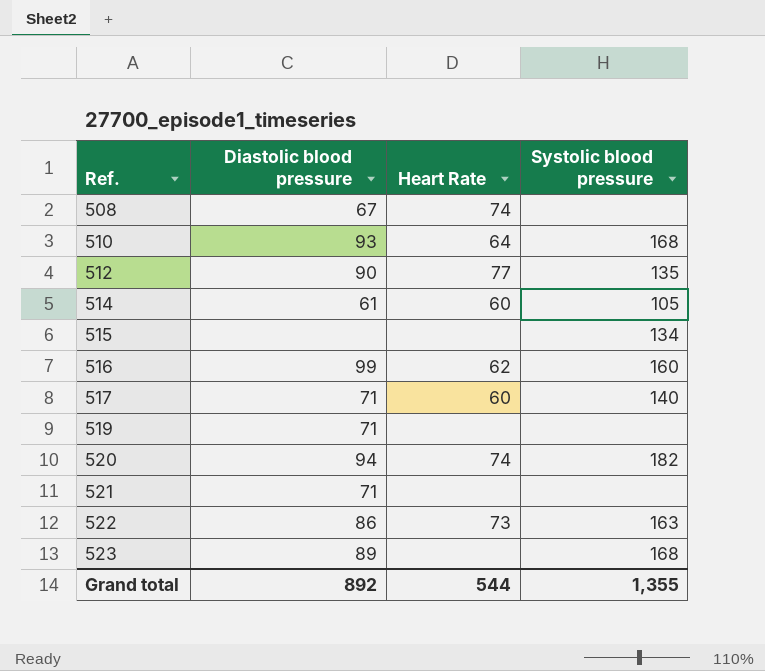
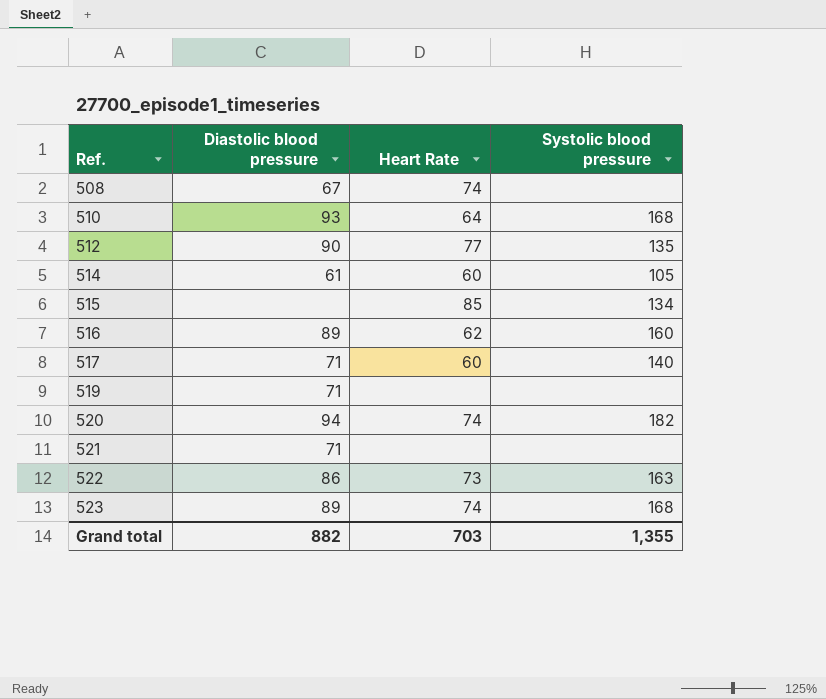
515 | Heart Rate: none -> 85
516 | Diastolic blood pressure: 99 -> 89
523 | Heart Rate: none -> 74
Grand total | Diastolic blood pressure: 892 -> 882
Grand total | Heart Rate: 544 -> 703

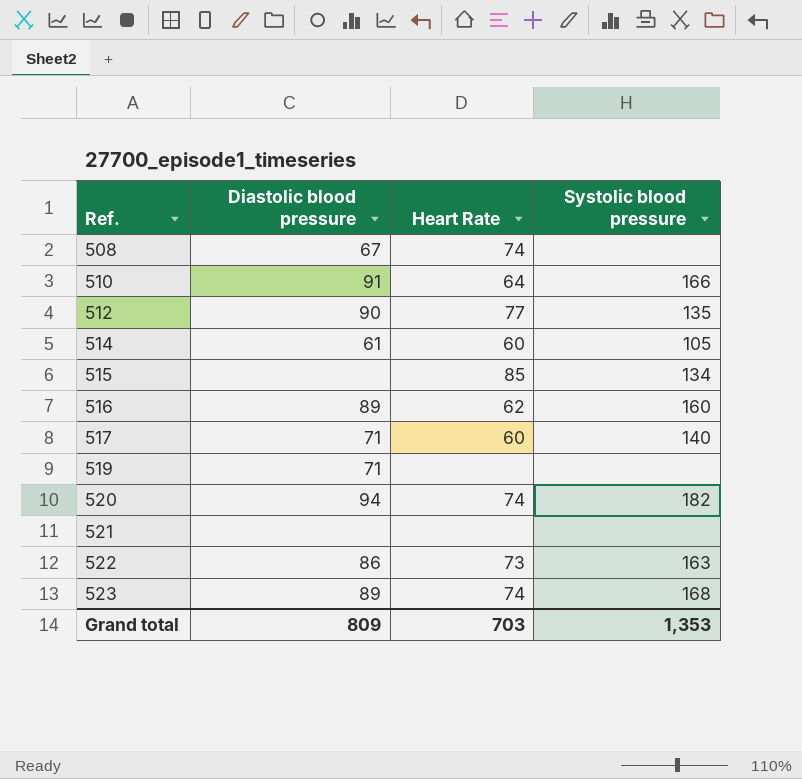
510 | Diastolic blood pressure: 93 -> 91
510 | Systolic blood pressure: 168 -> 166
521 | Diastolic blood pressure: 71 -> none
Grand total | Diastolic blood pressure: 882 -> 809
Grand total | Systolic blood pressure: 1,355 -> 1,353

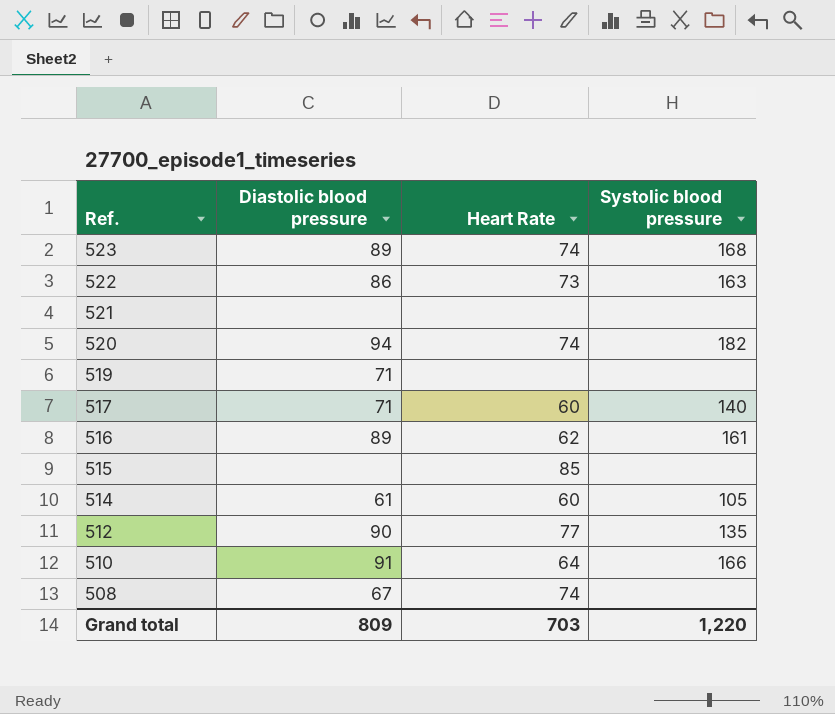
row order: Ref. ascending -> Ref. descending
516 | Systolic blood pressure: 160 -> 161
515 | Systolic blood pressure: 134 -> none
Grand total | Systolic blood pressure: 1,353 -> 1,220

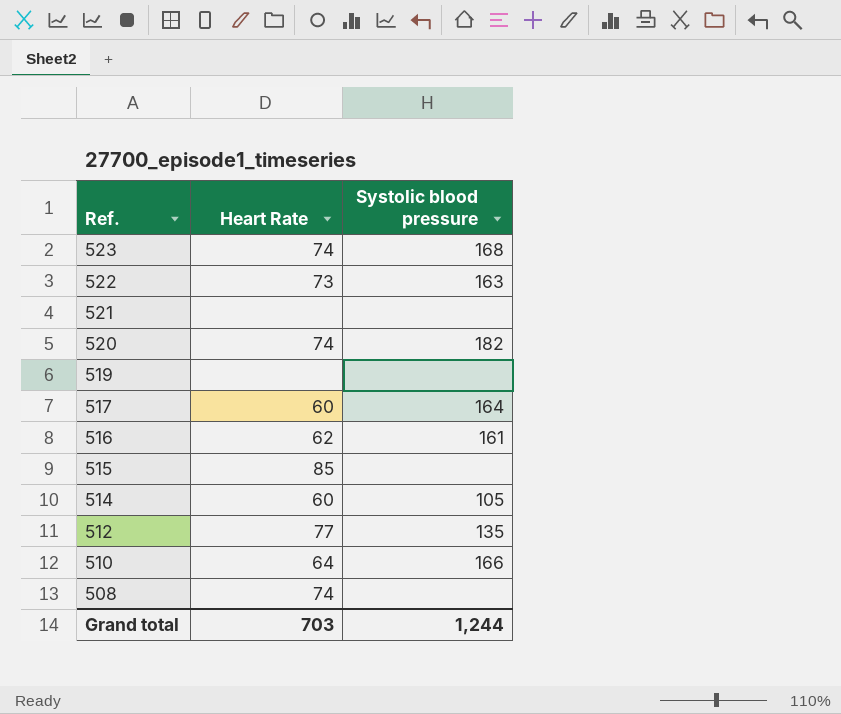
column Diastolic blood pressure | position: 2 -> none
517 | Systolic blood pressure: 140 -> 164
Grand total | Systolic blood pressure: 1,220 -> 1,244

